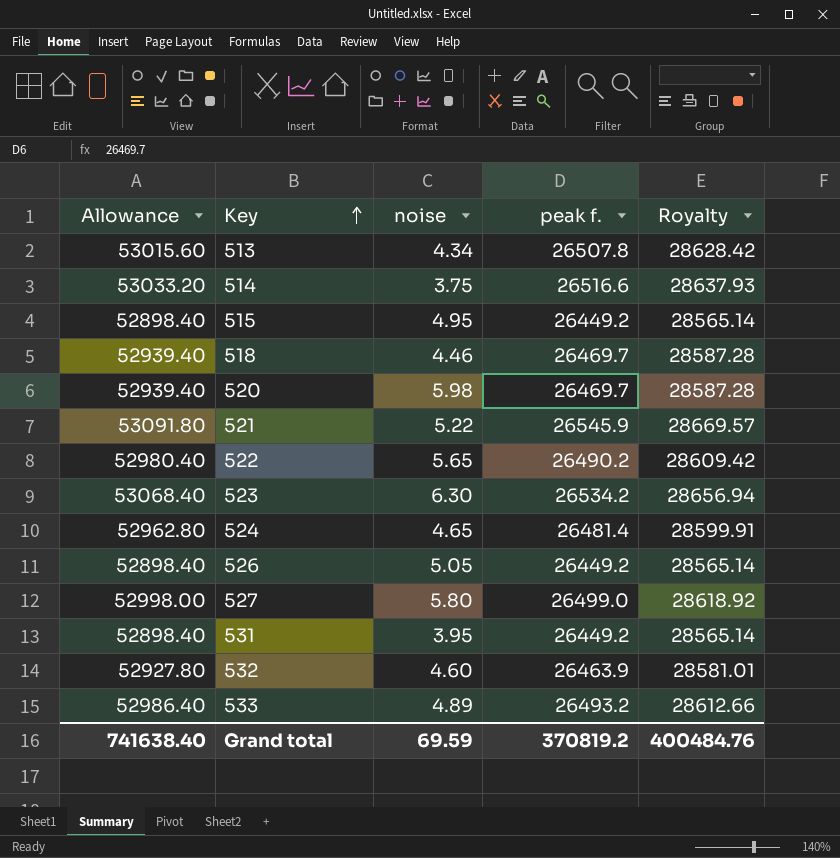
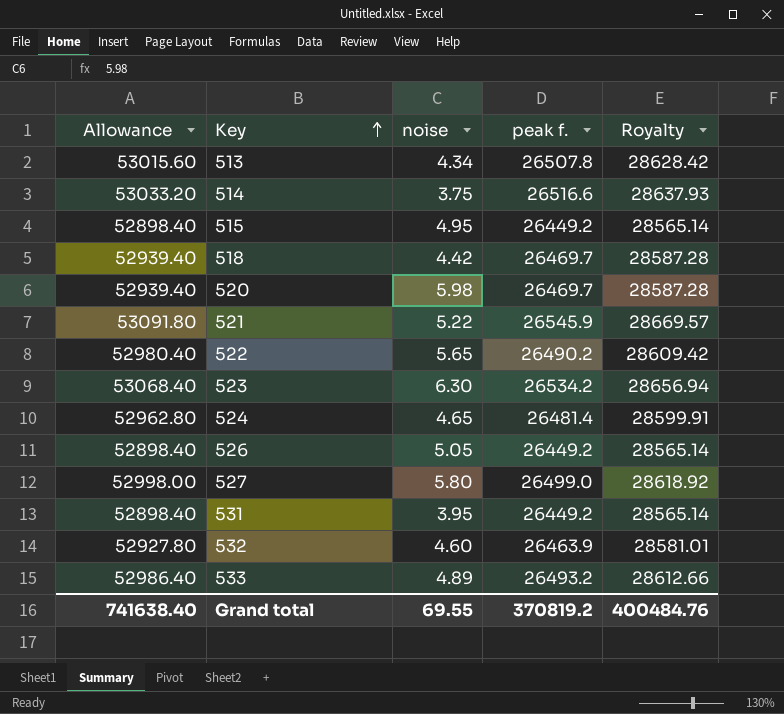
518 | noise: 4.46 -> 4.42
Grand total | noise: 69.59 -> 69.55

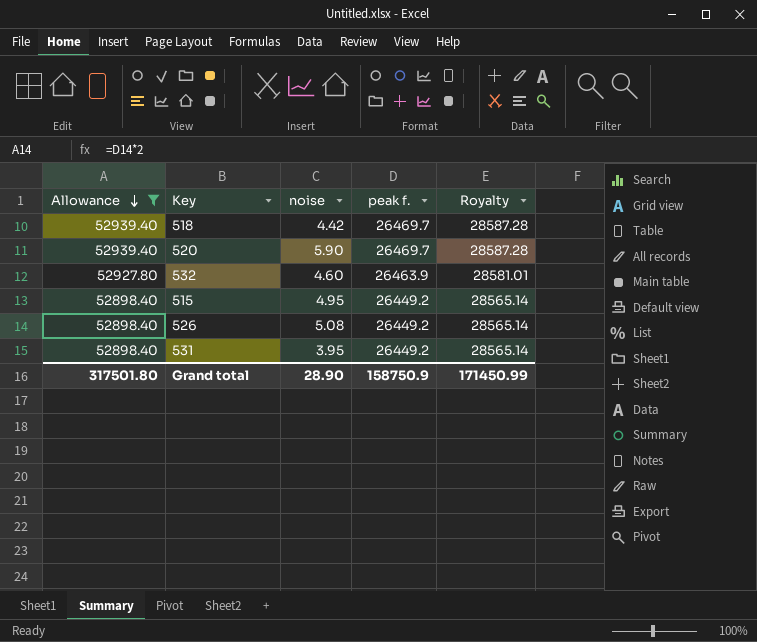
filter: none -> Allowance <= 52939.40
row order: Key ascending -> Allowance descending
520 | noise: 5.98 -> 5.90
526 | noise: 5.05 -> 5.08
Grand total | Allowance: 741638.40 -> 317501.80
Grand total | noise: 69.55 -> 28.90
Grand total | peak f.: 370819.2 -> 158750.9
Grand total | Royalty: 400484.76 -> 171450.99

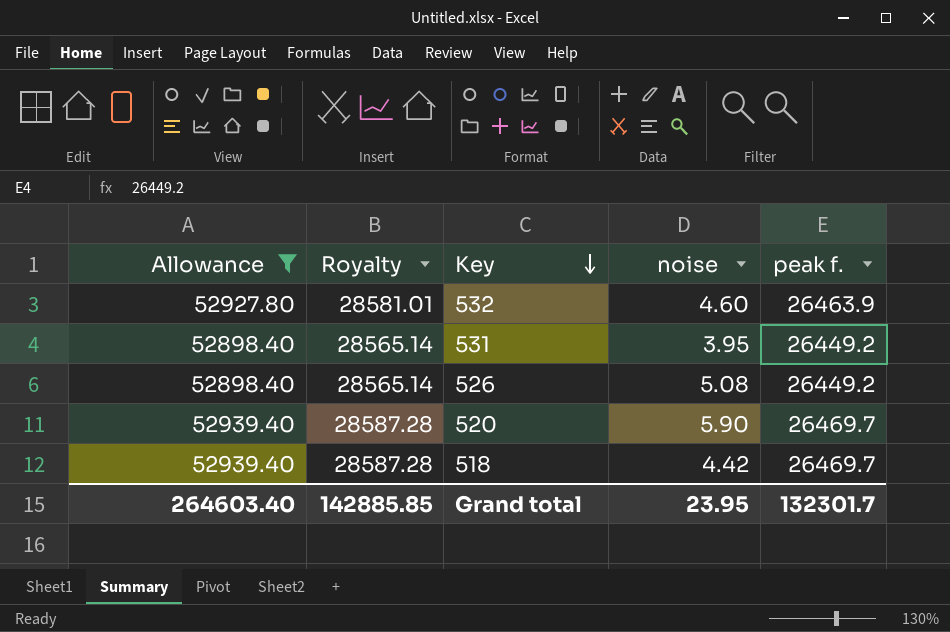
row order: Allowance descending -> Key descending
column Royalty | position: 5 -> 2
row 515: 52898.40 | 4.95 | 26449.2 | 28565.14 -> none
Grand total | Allowance: 317501.80 -> 264603.40
Grand total | Royalty: 171450.99 -> 142885.85
Grand total | noise: 28.90 -> 23.95
Grand total | peak f.: 158750.9 -> 132301.7

